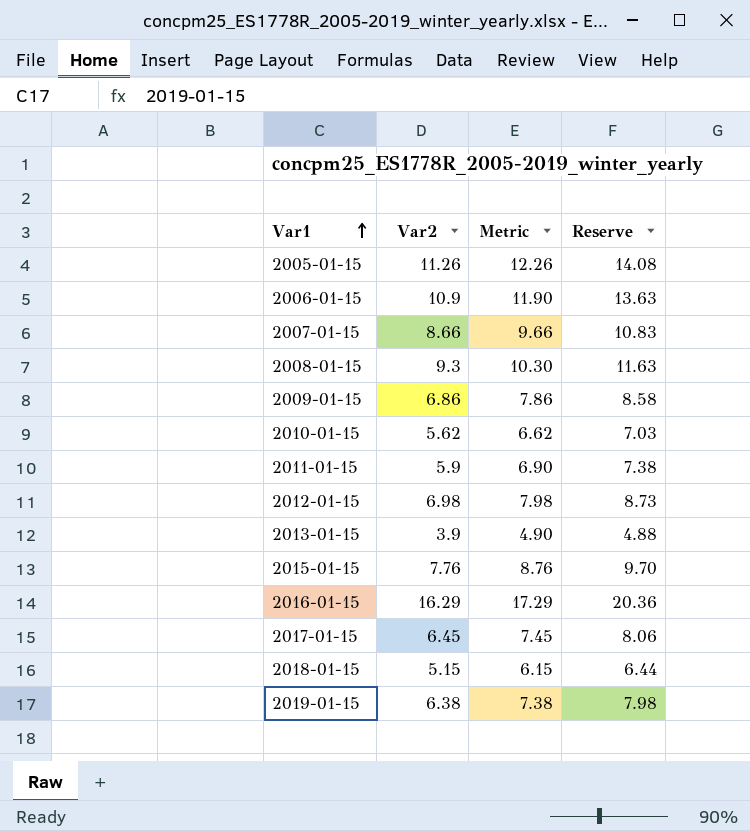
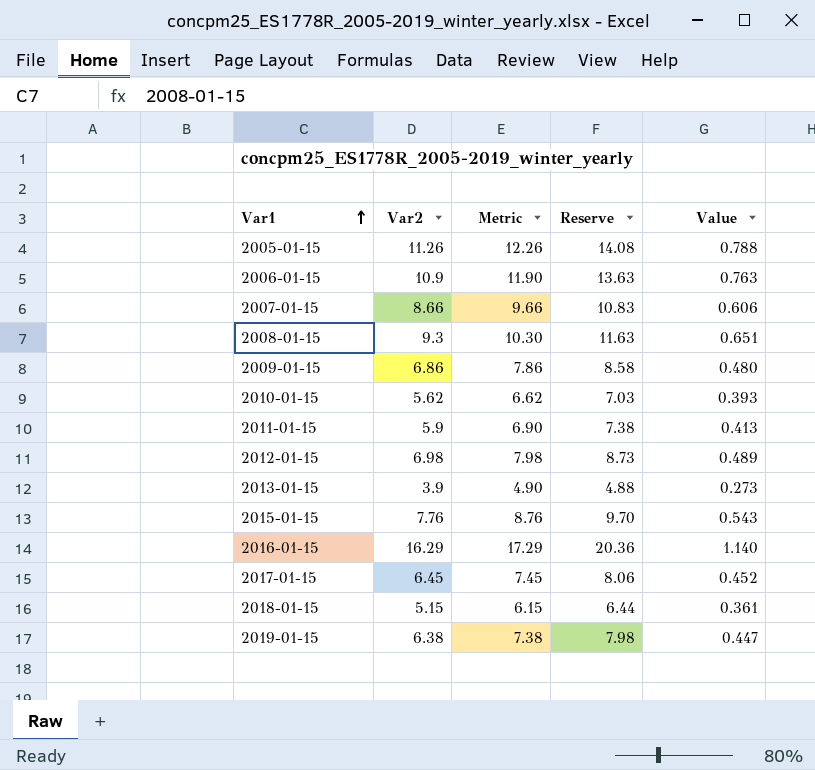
column Value | formula: none -> [Var2] * 0.07

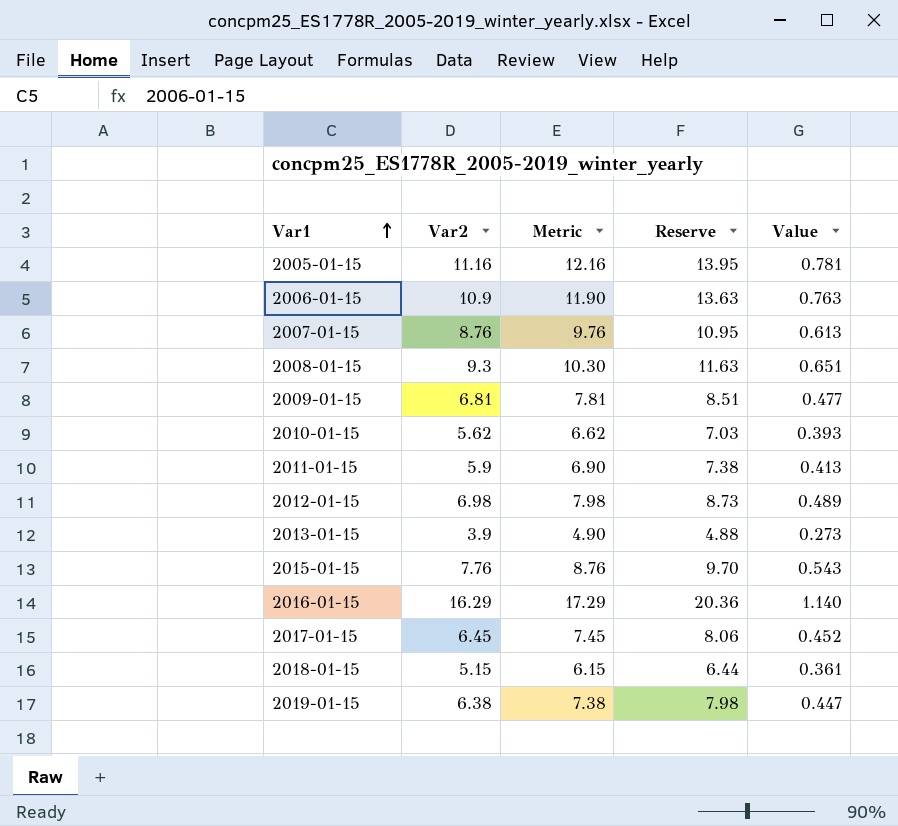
2005-01-15 | Var2: 11.26 -> 11.16
2005-01-15 | Metric: 12.26 -> 12.16
2005-01-15 | Reserve: 14.08 -> 13.95
2005-01-15 | Value: 0.788 -> 0.781
2007-01-15 | Var2: 8.66 -> 8.76
2007-01-15 | Metric: 9.66 -> 9.76
2007-01-15 | Reserve: 10.83 -> 10.95
2007-01-15 | Value: 0.606 -> 0.613
2009-01-15 | Var2: 6.86 -> 6.81
2009-01-15 | Metric: 7.86 -> 7.81
2009-01-15 | Reserve: 8.58 -> 8.51
2009-01-15 | Value: 0.480 -> 0.477

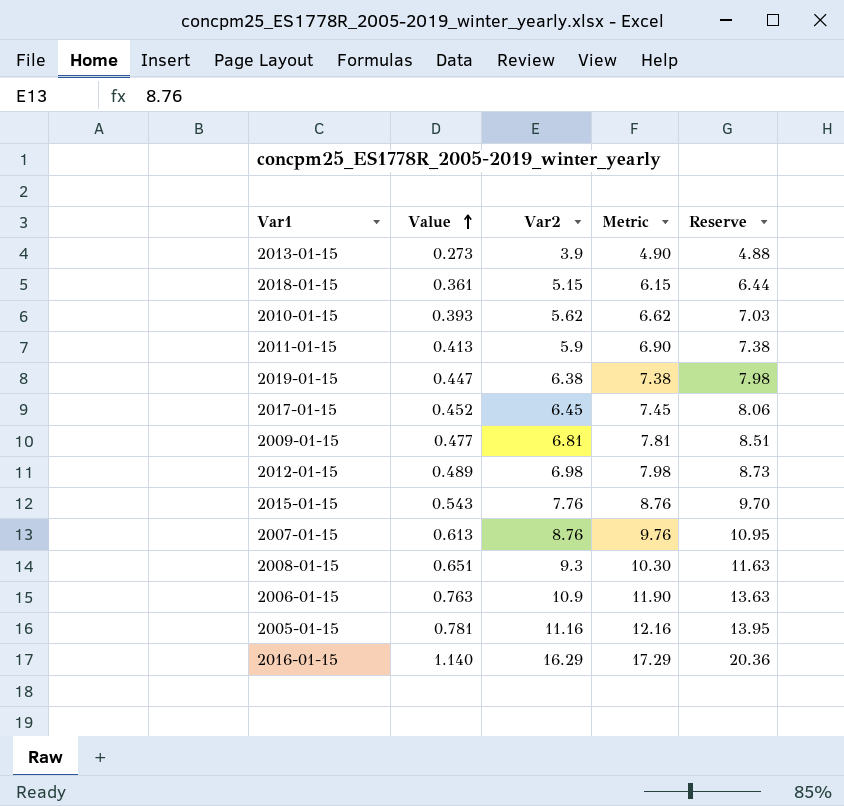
row order: Var1 ascending -> Value ascending
column Value | position: 5 -> 2

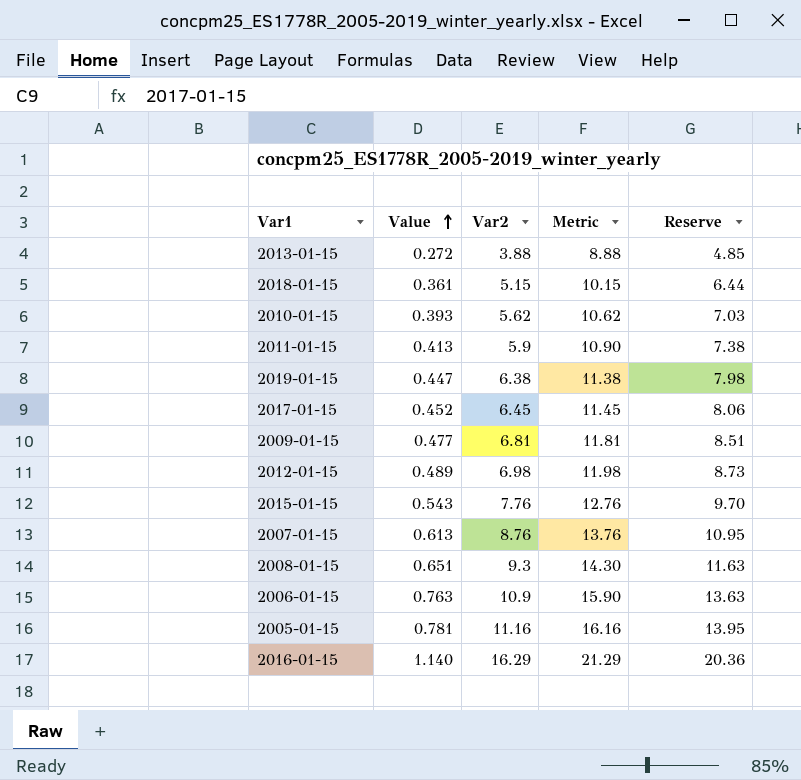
column Metric | formula: [Var2] + 1 -> [Var2] + 5
2013-01-15 | Value: 0.273 -> 0.272
2013-01-15 | Var2: 3.9 -> 3.88
2013-01-15 | Reserve: 4.88 -> 4.85

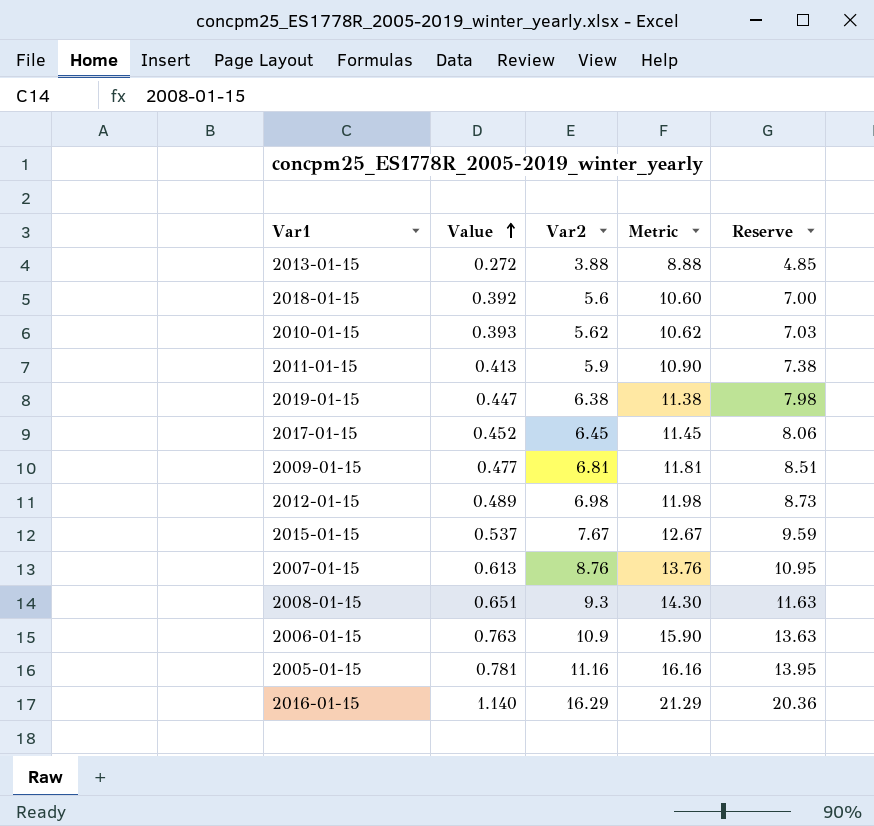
2018-01-15 | Value: 0.361 -> 0.392
2018-01-15 | Var2: 5.15 -> 5.6
2018-01-15 | Metric: 10.15 -> 10.60
2018-01-15 | Reserve: 6.44 -> 7.00
2015-01-15 | Value: 0.543 -> 0.537
2015-01-15 | Var2: 7.76 -> 7.67
2015-01-15 | Metric: 12.76 -> 12.67
2015-01-15 | Reserve: 9.70 -> 9.59

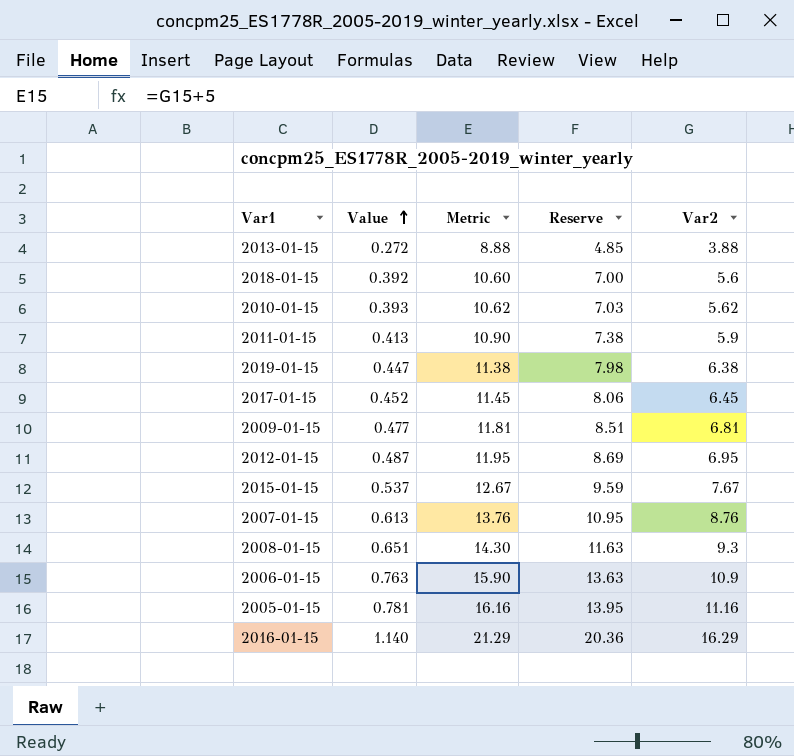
column Var2 | position: 3 -> 5
2012-01-15 | Value: 0.489 -> 0.487
2012-01-15 | Metric: 11.98 -> 11.95
2012-01-15 | Reserve: 8.73 -> 8.69
2012-01-15 | Var2: 6.98 -> 6.95

